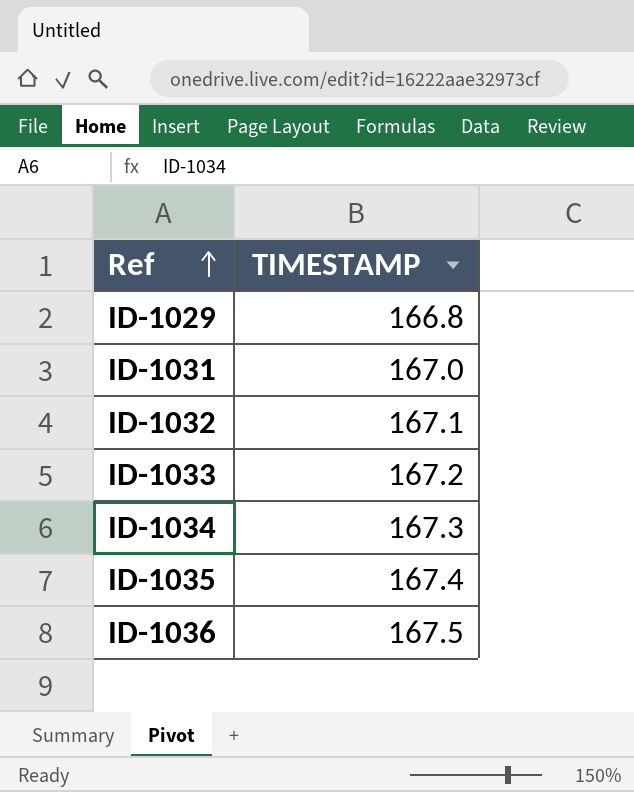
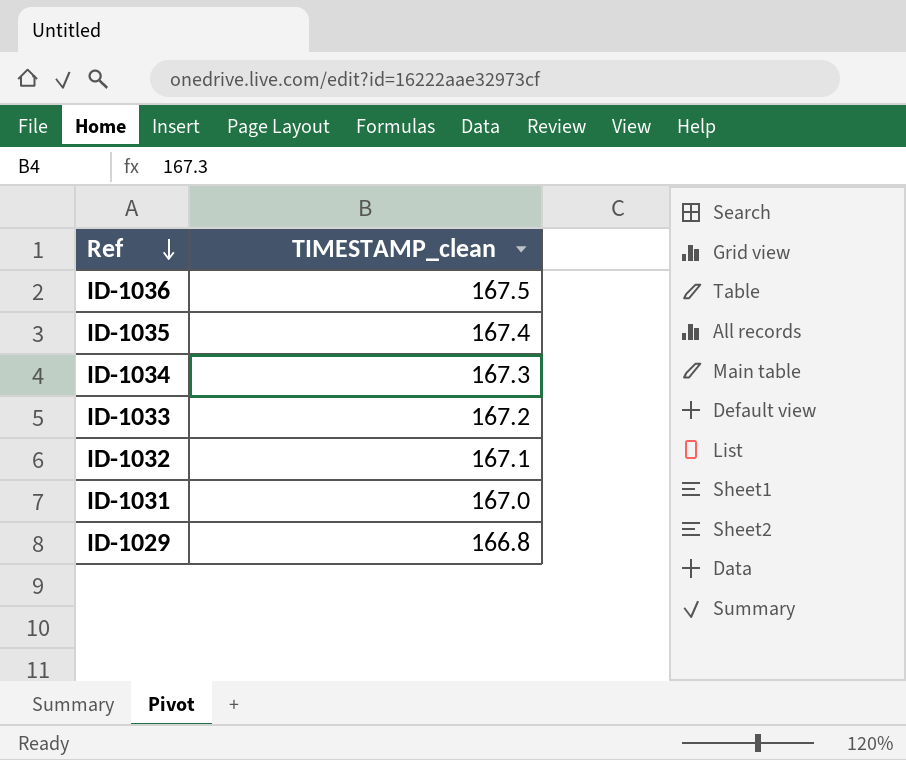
row order: Ref ascending -> Ref descending
column name: TIMESTAMP -> TIMESTAMP_clean

